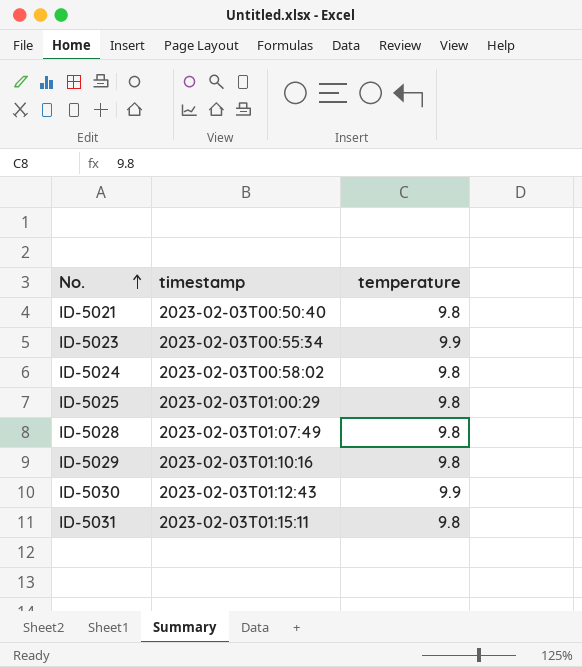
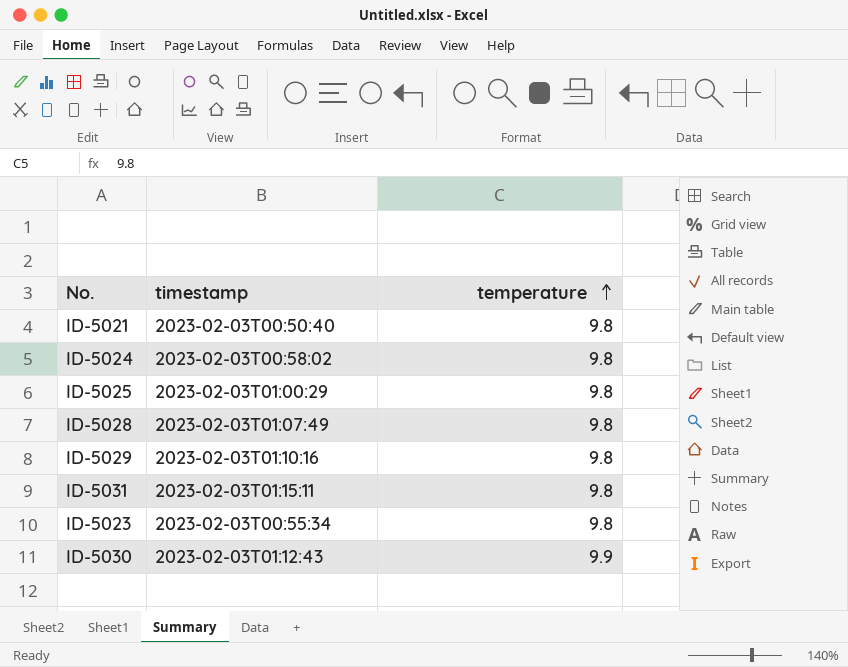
row order: No. ascending -> temperature ascending
ID-5023 | temperature: 9.9 -> 9.8

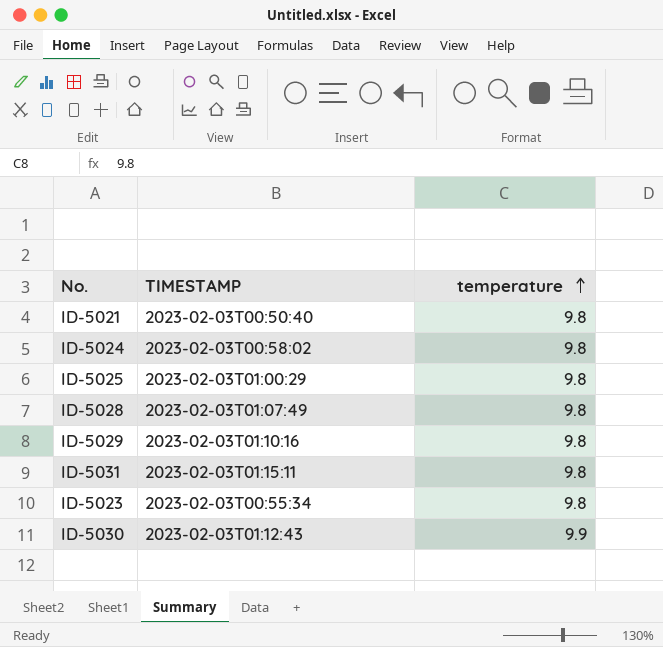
column name: timestamp -> TIMESTAMP

